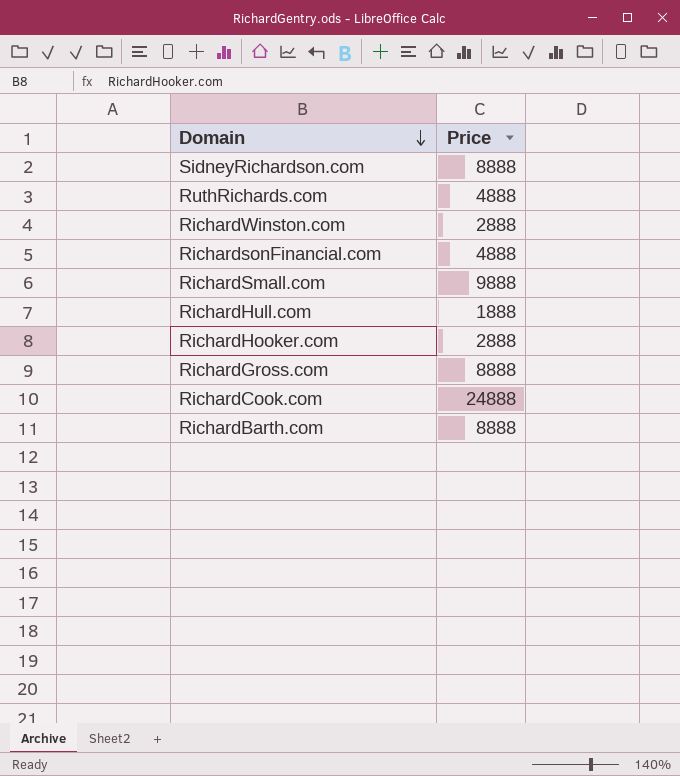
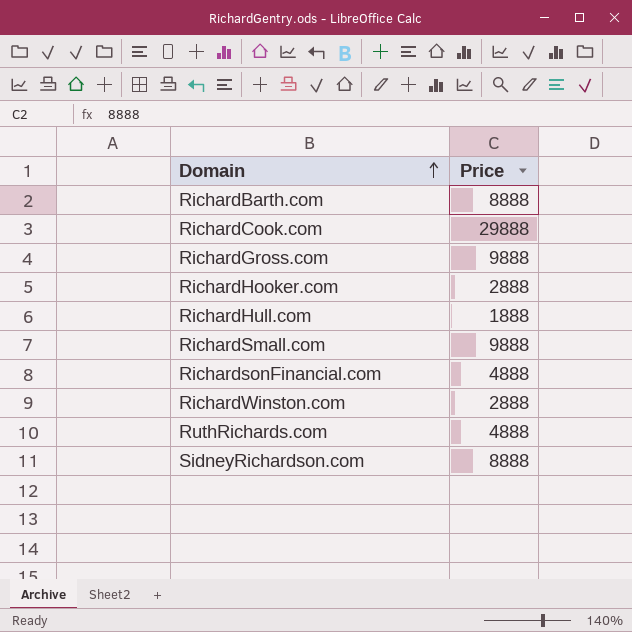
row order: Domain descending -> Domain ascending
RichardCook.com | Price: 24888 -> 29888
RichardGross.com | Price: 8888 -> 9888

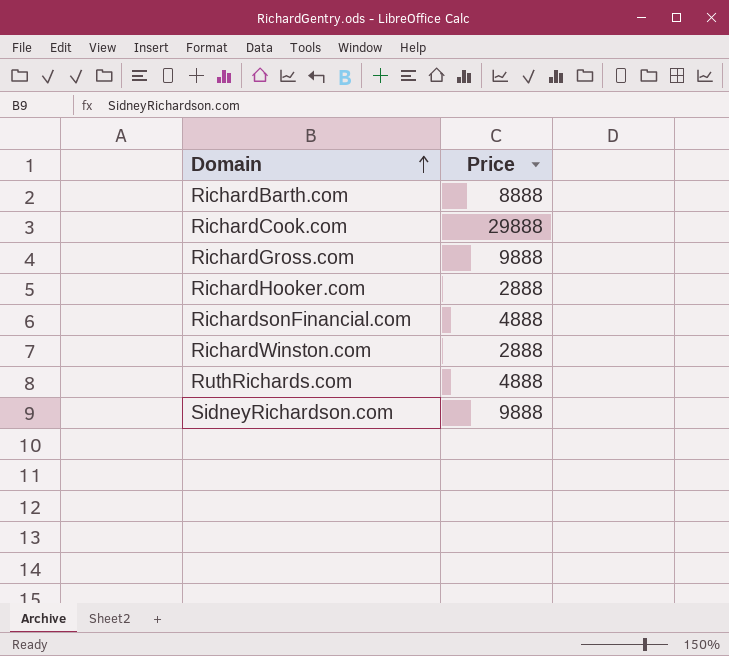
row RichardHull.com: 1888 -> none
row RichardSmall.com: 9888 -> none
SidneyRichardson.com | Price: 8888 -> 9888

